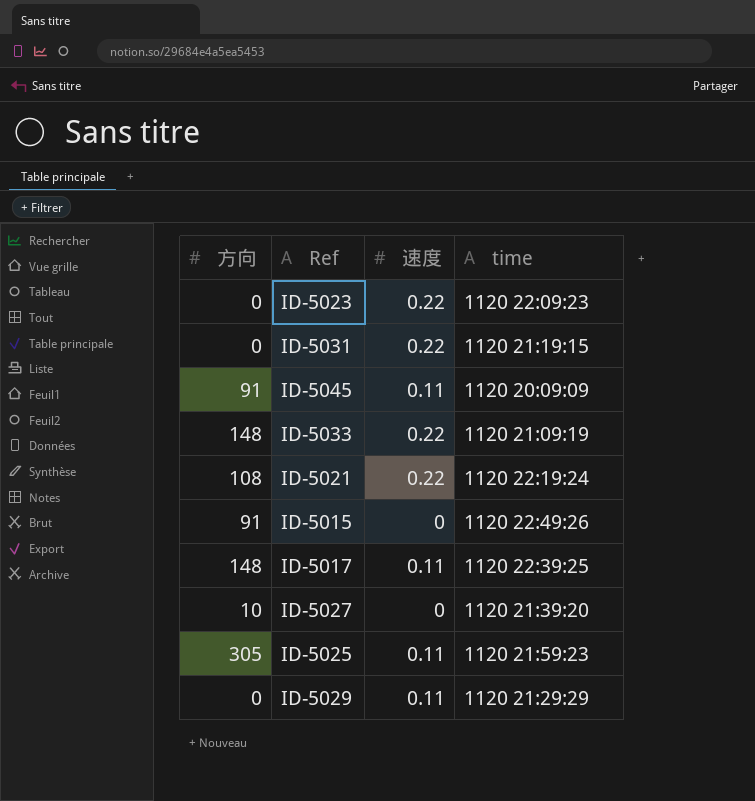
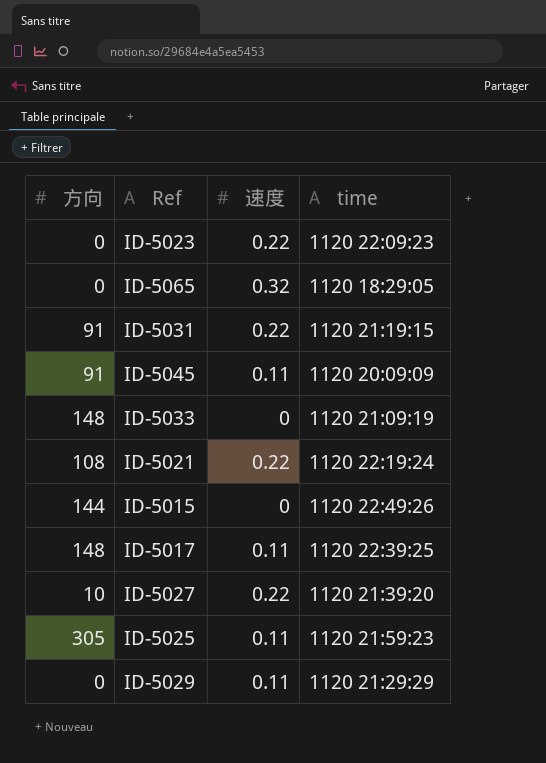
row ID-5065: none -> 0 | 0.32 | 1120 18:29:05
ID-5031 | 方向: 0 -> 91
ID-5033 | 速度: 0.22 -> 0
ID-5015 | 方向: 91 -> 144
ID-5027 | 速度: 0 -> 0.22

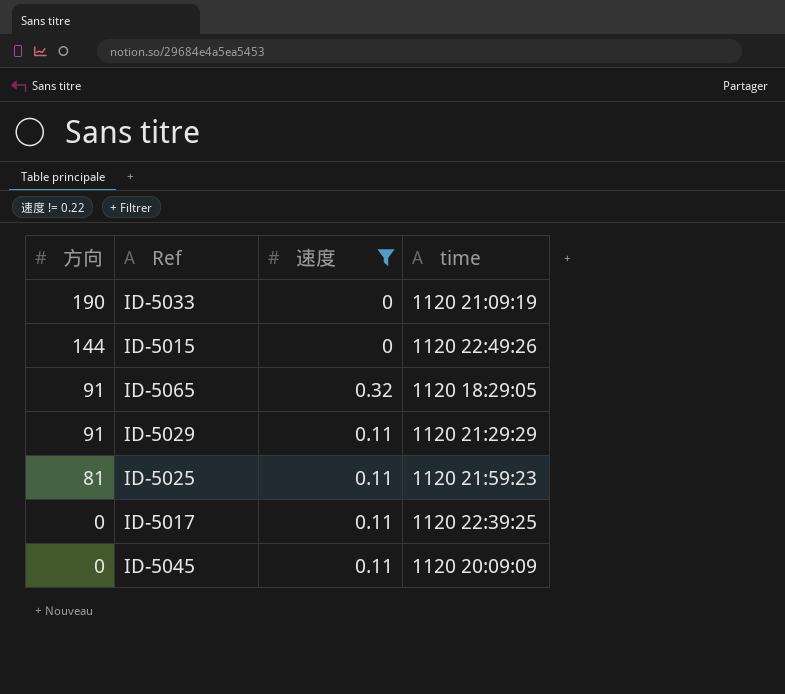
filter: none -> 速度 != 0.22
row order: none -> 方向 descending
ID-5033 | 方向: 148 -> 190
ID-5065 | 方向: 0 -> 91
ID-5029 | 方向: 0 -> 91
ID-5025 | 方向: 305 -> 81
ID-5017 | 方向: 148 -> 0
ID-5045 | 方向: 91 -> 0

